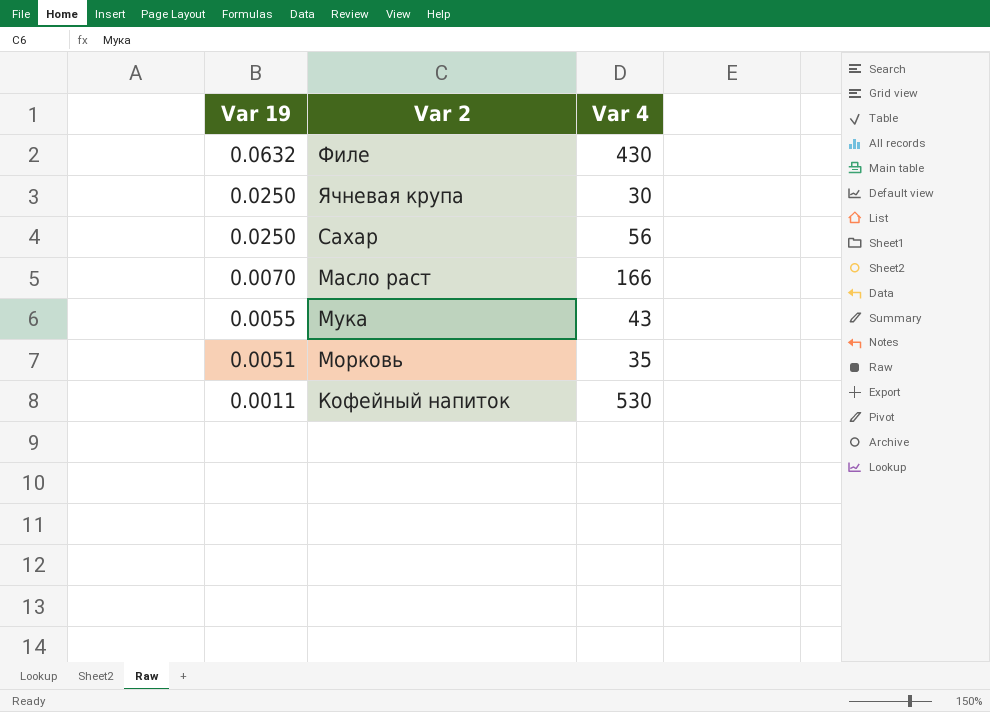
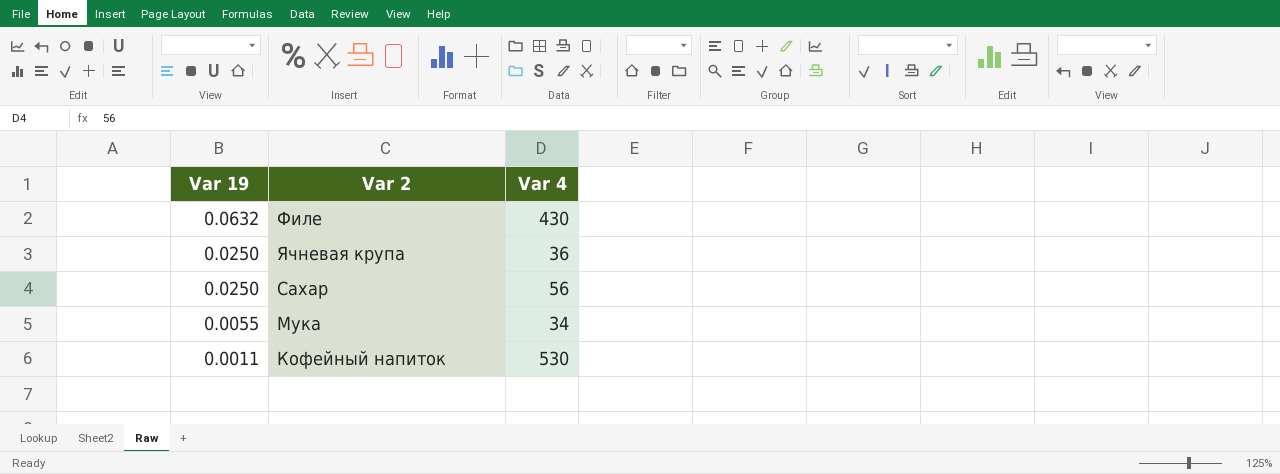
row Масло раст: 0.0070 | 166 -> none
row Морковь: 0.0051 | 35 -> none
Ячневая крупа | Var 4: 30 -> 36
Мука | Var 4: 43 -> 34

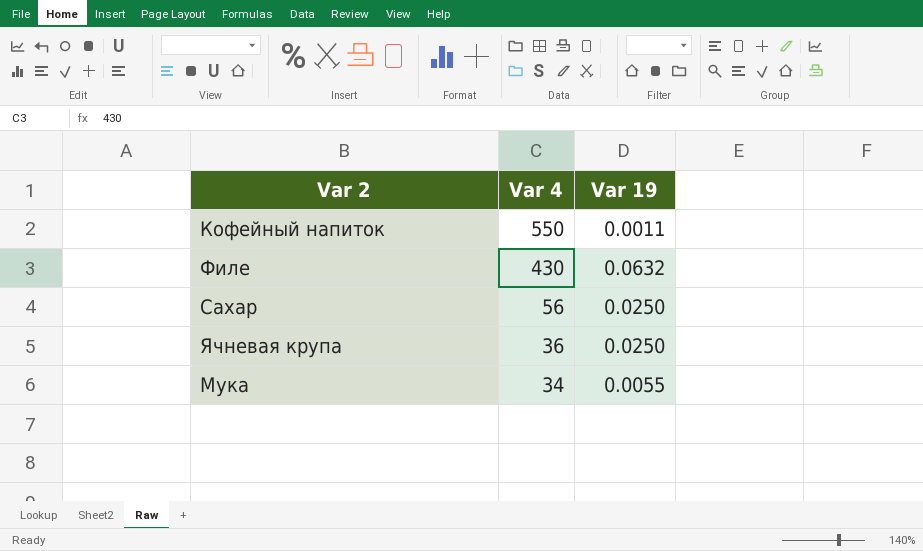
row order: Var 19 descending -> Var 4 descending
column Var 19 | position: 1 -> 3
Кофейный напиток | Var 4: 530 -> 550

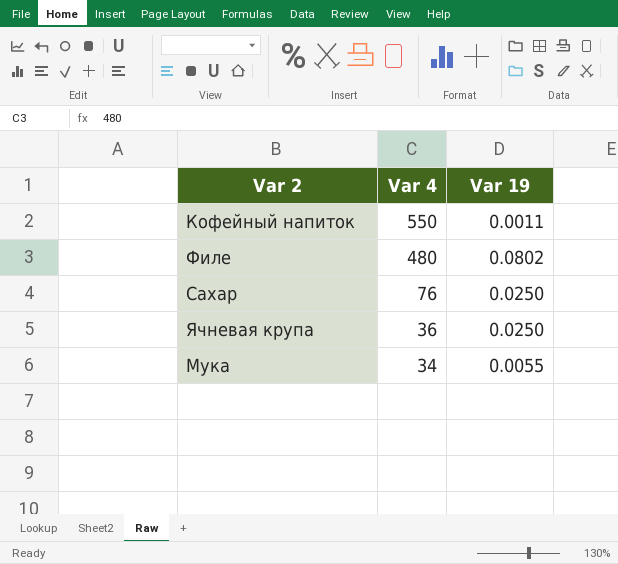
Филе | Var 4: 430 -> 480
Филе | Var 19: 0.0632 -> 0.0802
Сахар | Var 4: 56 -> 76

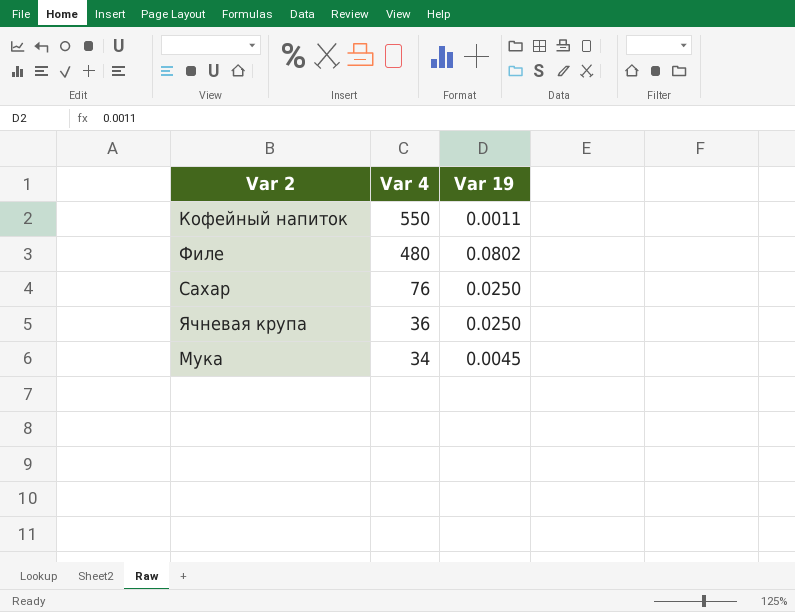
Мука | Var 19: 0.0055 -> 0.0045

